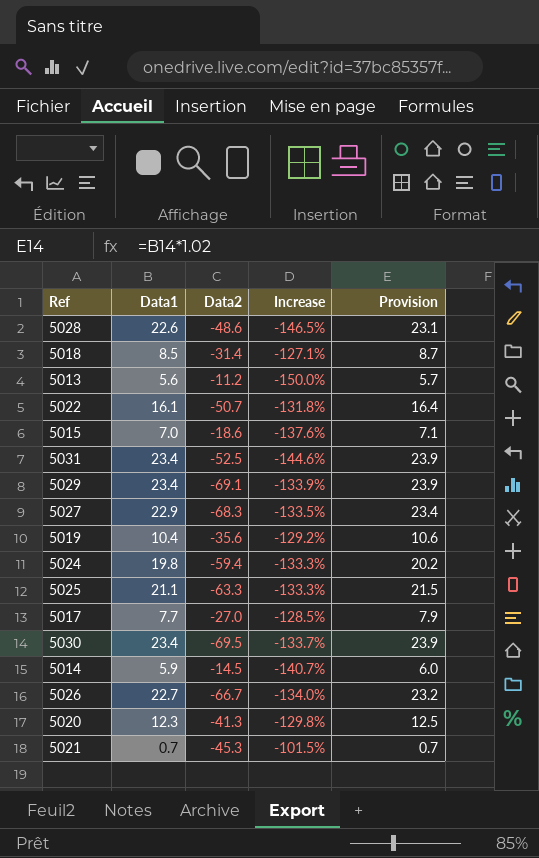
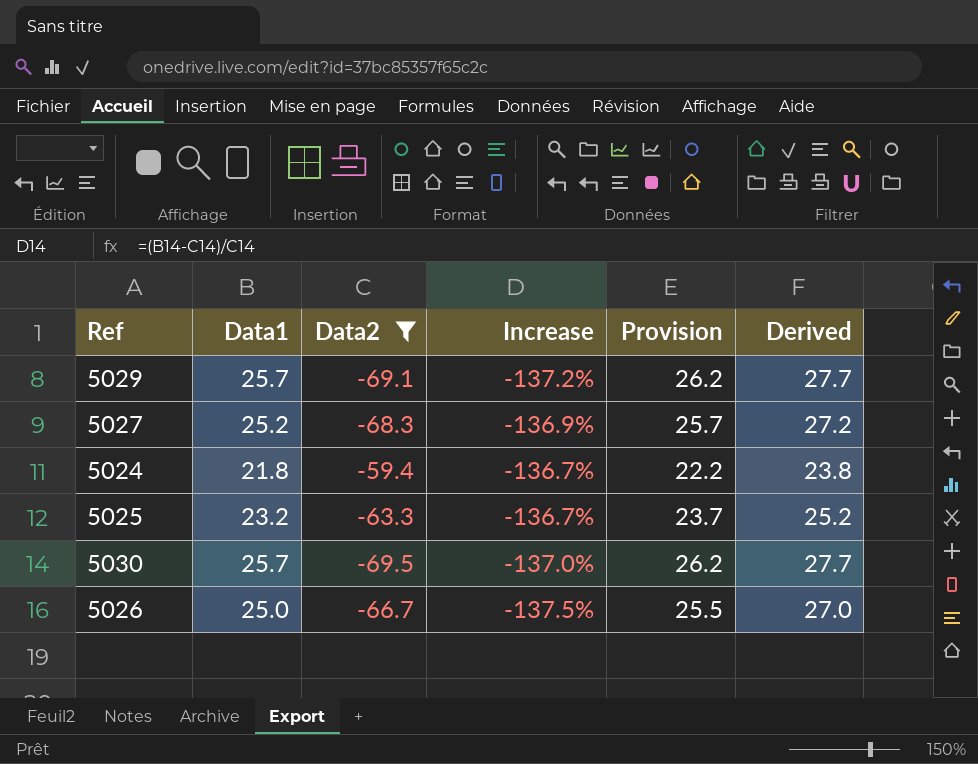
filter: none -> Data2 <= -59.4
column Derived | formula: none -> [Data1] + 2
5029 | Data1: 23.4 -> 25.7
5029 | Increase: -133.9% -> -137.2%
5029 | Provision: 23.9 -> 26.2
5027 | Data1: 22.9 -> 25.2
5027 | Increase: -133.5% -> -136.9%
5027 | Provision: 23.4 -> 25.7
5024 | Data1: 19.8 -> 21.8
5024 | Increase: -133.3% -> -136.7%
5024 | Provision: 20.2 -> 22.2
5025 | Data1: 21.1 -> 23.2
5025 | Increase: -133.3% -> -136.7%
5025 | Provision: 21.5 -> 23.7
5030 | Data1: 23.4 -> 25.7
5030 | Increase: -133.7% -> -137.0%
5030 | Provision: 23.9 -> 26.2
5026 | Data1: 22.7 -> 25.0
5026 | Increase: -134.0% -> -137.5%
5026 | Provision: 23.2 -> 25.5

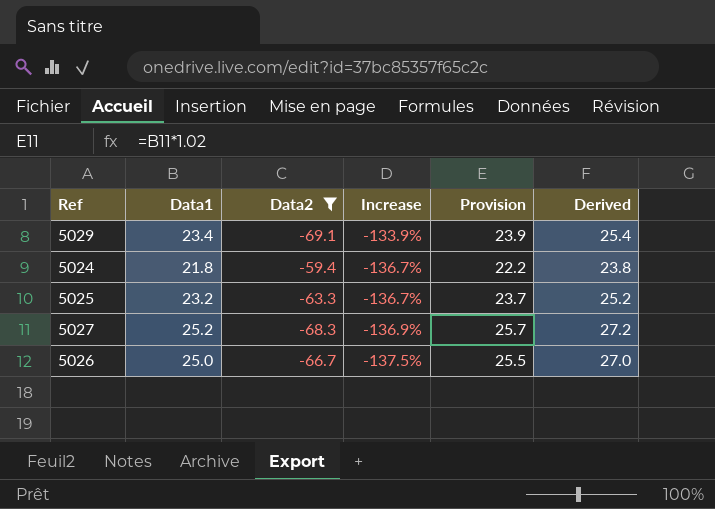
row order: none -> Increase descending
row 5030: 25.7 | -69.5 | -137.0% | 26.2 | 27.7 -> none
5029 | Data1: 25.7 -> 23.4
5029 | Increase: -137.2% -> -133.9%
5029 | Provision: 26.2 -> 23.9
5029 | Derived: 27.7 -> 25.4

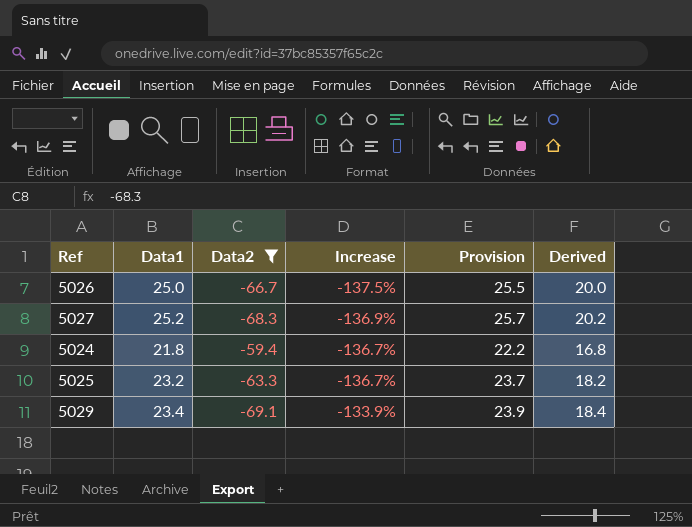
row order: Increase descending -> Increase ascending
column Derived | formula: [Data1] + 2 -> [Data1] - 5

